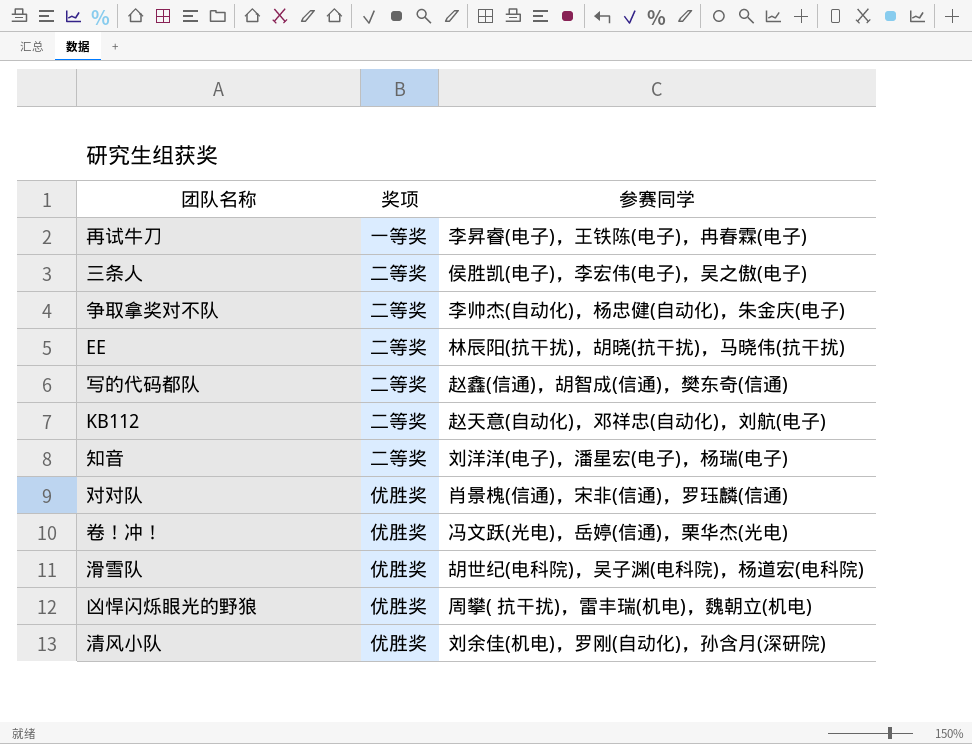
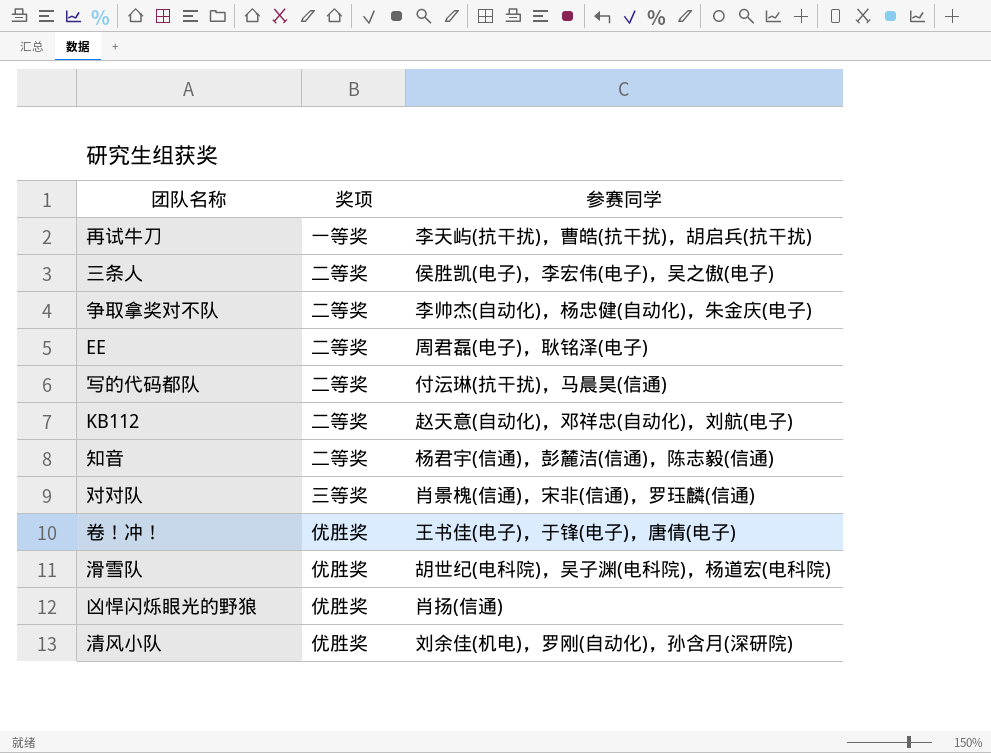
再试牛刀 | 参赛同学: 李昇睿(电子)，王铁陈(电子)，冉春霖(电子) -> 李天屿(抗干扰)，曹皓(抗干扰)，胡启兵(抗干扰)
EE | 参赛同学: 林辰阳(抗干扰)，胡晓(抗干扰)，马晓伟(抗干扰) -> 周君磊(电子)，耿铭泽(电子)
写的代码都队 | 参赛同学: 赵鑫(信通)，胡智成(信通)，樊东奇(信通) -> 付沄琳(抗干扰)，马晨昊(信通)
知音 | 参赛同学: 刘洋洋(电子)，潘星宏(电子)，杨瑞(电子) -> 杨君宇(信通)，彭麓洁(信通)，陈志毅(信通)
对对队 | 奖项: 优胜奖 -> 三等奖
卷！冲！ | 参赛同学: 冯文跃(光电)，岳婷(信通)，栗华杰(光电) -> 王书佳(电子)，于锋(电子)，唐倩(电子)
凶悍闪烁眼光的野狼 | 参赛同学: 周攀( 抗干扰)，雷丰瑞(机电)，魏朝立(机电) -> 肖扬(信通)

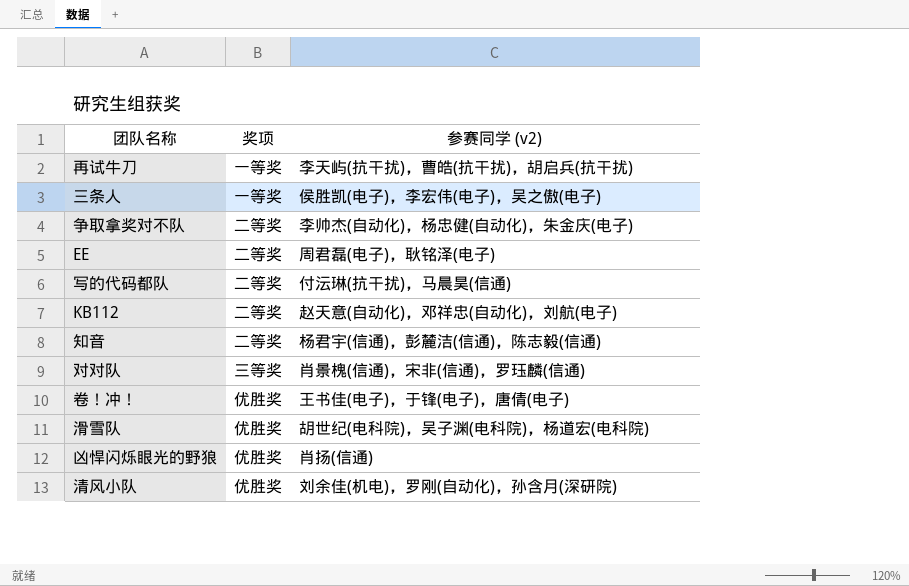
column name: 参赛同学 -> 参赛同学 (v2)
三条人 | 奖项: 二等奖 -> 一等奖

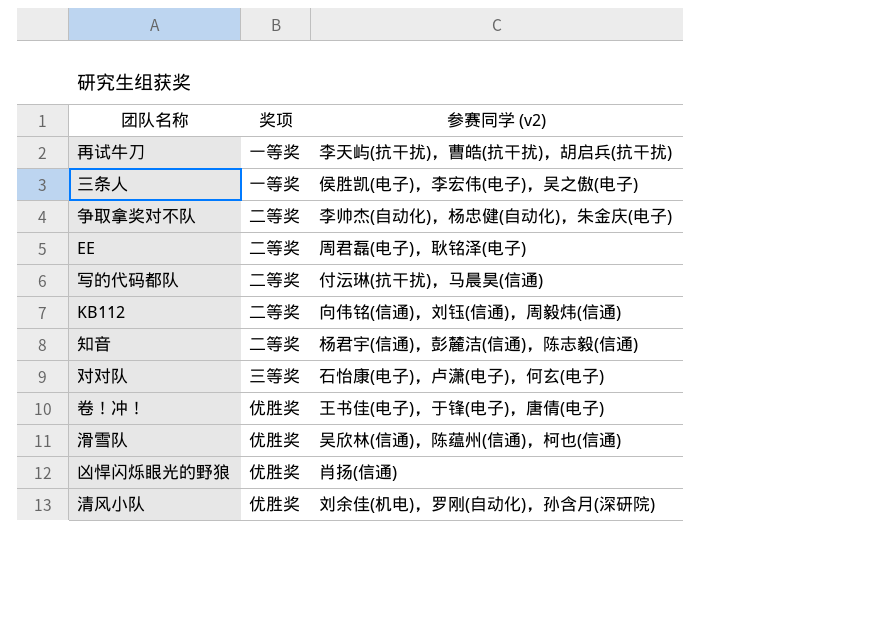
KB112 | 参赛同学 (v2): 赵天意(自动化)，邓祥忠(自动化)，刘航(电子) -> 向伟铭(信通)，刘钰(信通)，周毅炜(信通)
对对队 | 参赛同学 (v2): 肖景槐(信通)，宋非(信通)，罗珏麟(信通) -> 石怡康(电子)，卢潇(电子)，何玄(电子)
滑雪队 | 参赛同学 (v2): 胡世纪(电科院)，吴子渊(电科院)，杨道宏(电科院) -> 吴欣林(信通)，陈蕴州(信通)，柯也(信通)

